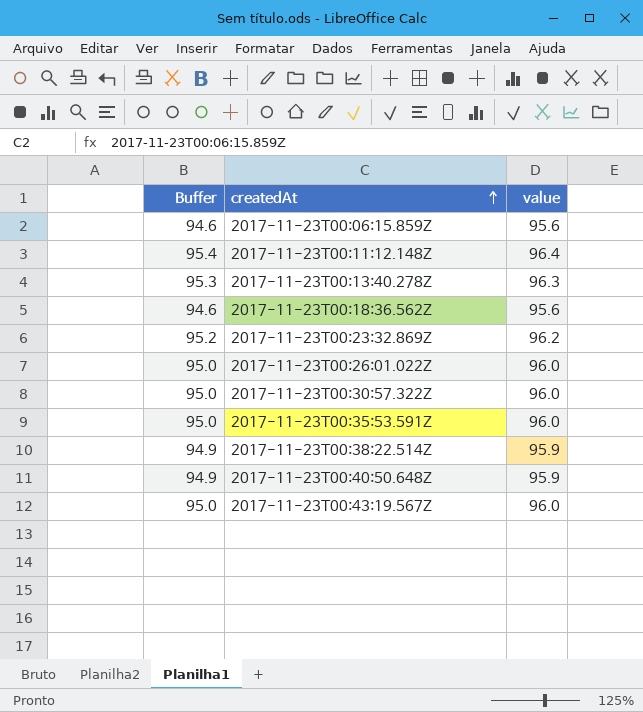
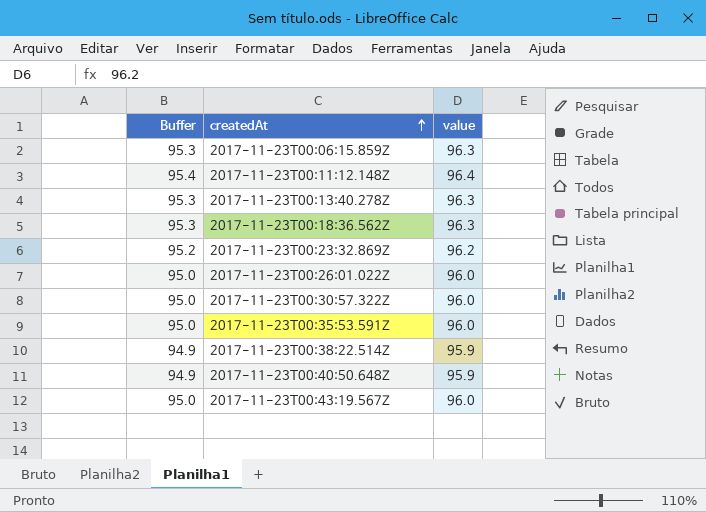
2017-11-23T00:06:15.859Z | Buffer: 94.6 -> 95.3
2017-11-23T00:06:15.859Z | value: 95.6 -> 96.3
2017-11-23T00:18:36.562Z | Buffer: 94.6 -> 95.3
2017-11-23T00:18:36.562Z | value: 95.6 -> 96.3

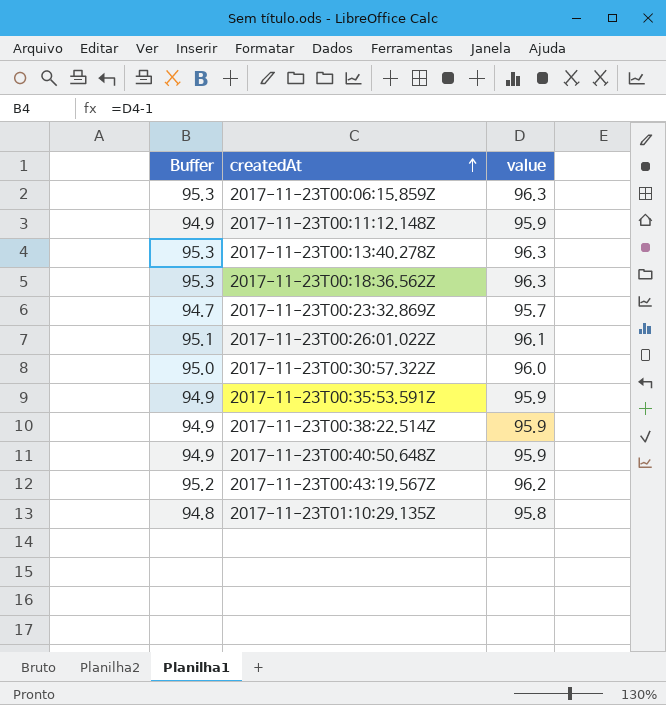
2017-11-23T00:11:12.148Z | Buffer: 95.4 -> 94.9
2017-11-23T00:11:12.148Z | value: 96.4 -> 95.9
2017-11-23T00:23:32.869Z | Buffer: 95.2 -> 94.7
2017-11-23T00:23:32.869Z | value: 96.2 -> 95.7
2017-11-23T00:26:01.022Z | Buffer: 95.0 -> 95.1
2017-11-23T00:26:01.022Z | value: 96.0 -> 96.1
2017-11-23T00:35:53.591Z | Buffer: 95.0 -> 94.9
2017-11-23T00:35:53.591Z | value: 96.0 -> 95.9
2017-11-23T00:43:19.567Z | Buffer: 95.0 -> 95.2
2017-11-23T00:43:19.567Z | value: 96.0 -> 96.2
row 2017-11-23T01:10:29.135Z: none -> 94.8 | 95.8

